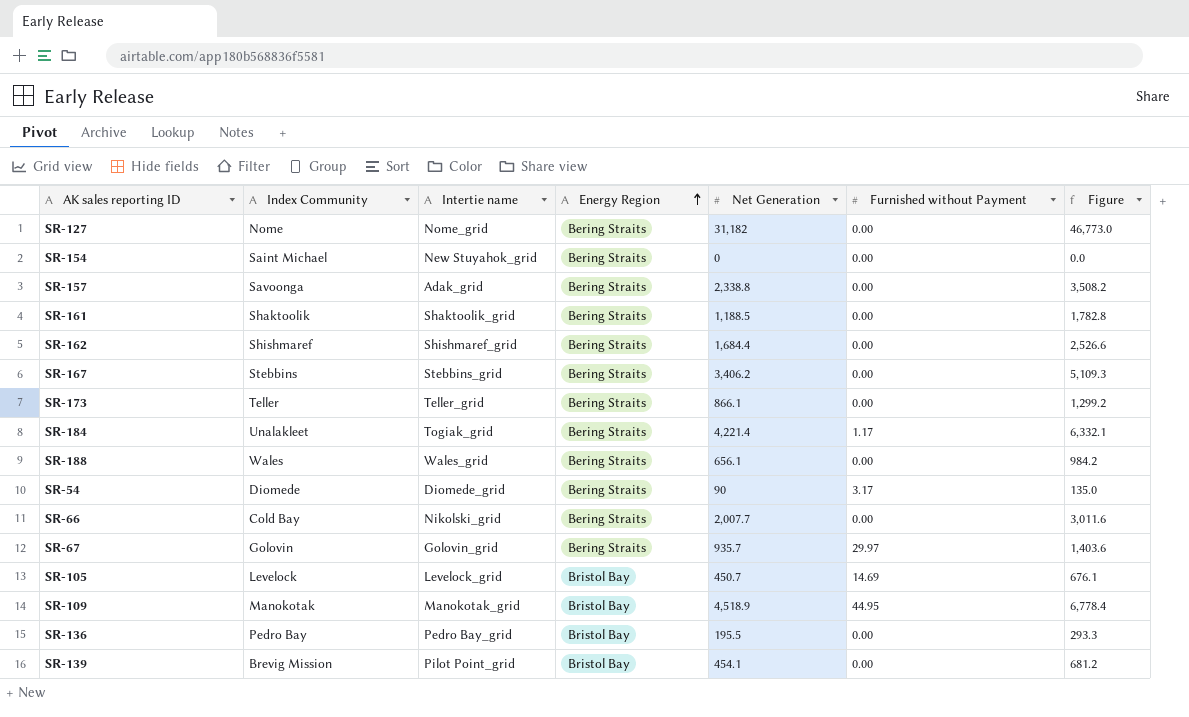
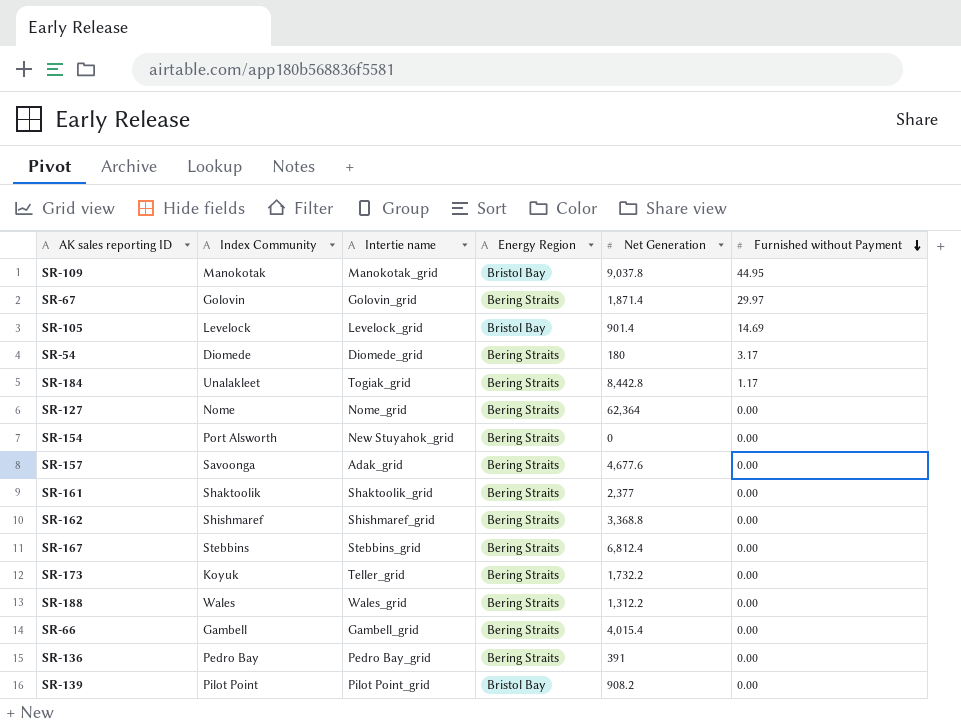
row order: Energy Region ascending -> Furnished without Payment descending
column Figure | formula: [Net Generation] * 1.5 -> none
SR-109 | Net Generation: 4,518.9 -> 9,037.8
SR-67 | Net Generation: 935.7 -> 1,871.4
SR-105 | Net Generation: 450.7 -> 901.4
SR-54 | Net Generation: 90 -> 180
SR-184 | Net Generation: 4,221.4 -> 8,442.8
SR-127 | Net Generation: 31,182 -> 62,364
SR-154 | Index Community: Saint Michael -> Port Alsworth
SR-157 | Net Generation: 2,338.8 -> 4,677.6
SR-161 | Net Generation: 1,188.5 -> 2,377
SR-162 | Net Generation: 1,684.4 -> 3,368.8
SR-167 | Net Generation: 3,406.2 -> 6,812.4
SR-173 | Index Community: Teller -> Koyuk
SR-173 | Net Generation: 866.1 -> 1,732.2
SR-188 | Net Generation: 656.1 -> 1,312.2
SR-66 | Index Community: Cold Bay -> Gambell
SR-66 | Intertie name: Nikolski_grid -> Gambell_grid
SR-66 | Net Generation: 2,007.7 -> 4,015.4
SR-136 | Energy Region: Bristol Bay -> Bering Straits
SR-136 | Net Generation: 195.5 -> 391
SR-139 | Index Community: Brevig Mission -> Pilot Point
SR-139 | Net Generation: 454.1 -> 908.2

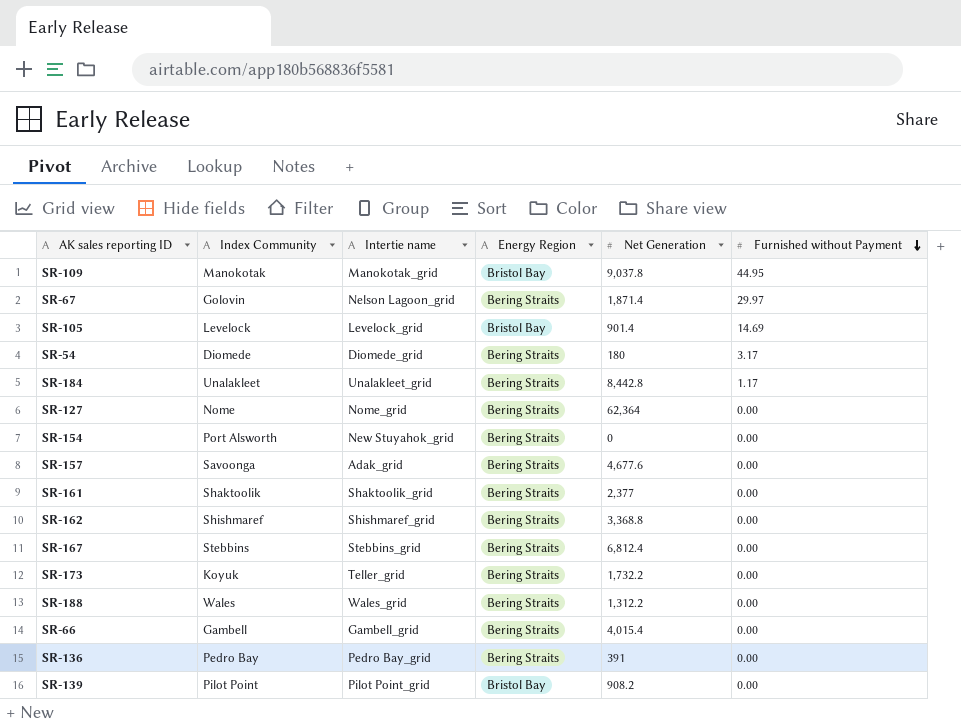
SR-67 | Intertie name: Golovin_grid -> Nelson Lagoon_grid
SR-184 | Intertie name: Togiak_grid -> Unalakleet_grid

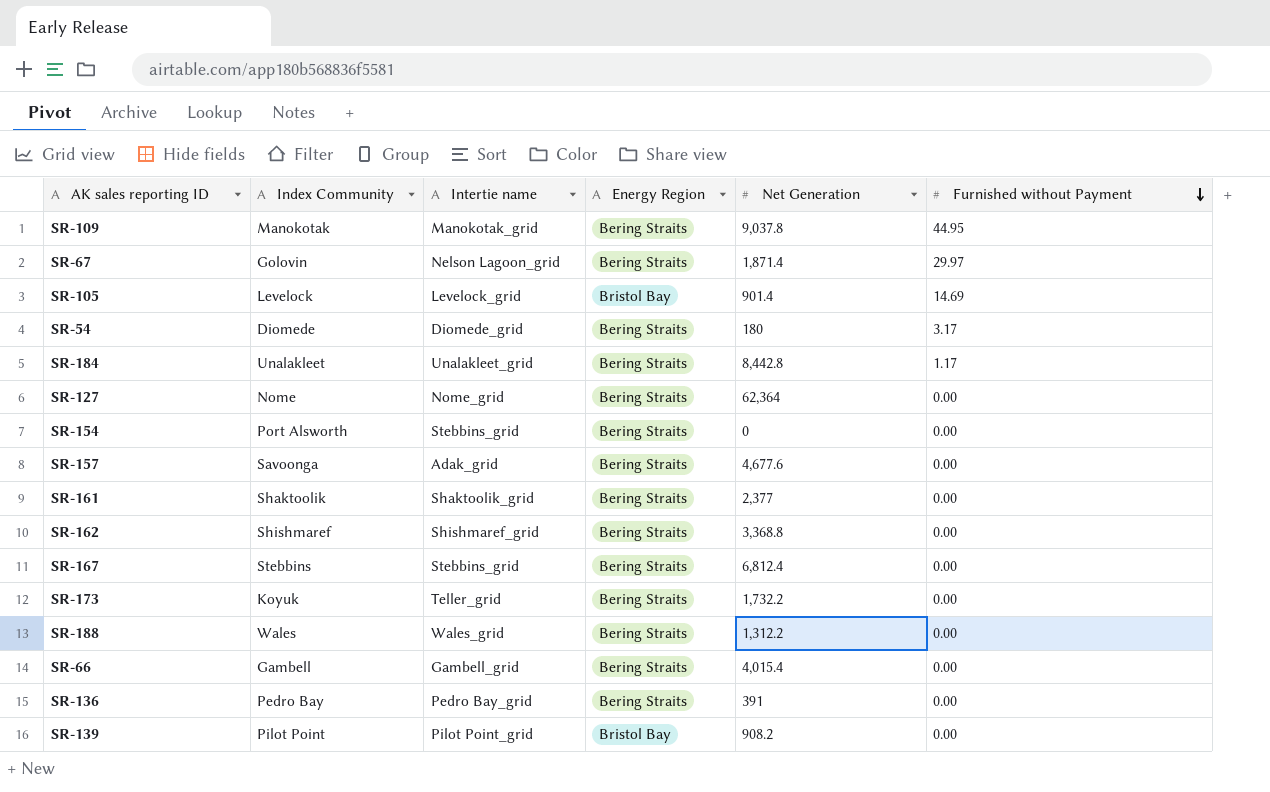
SR-109 | Energy Region: Bristol Bay -> Bering Straits
SR-154 | Intertie name: New Stuyahok_grid -> Stebbins_grid

